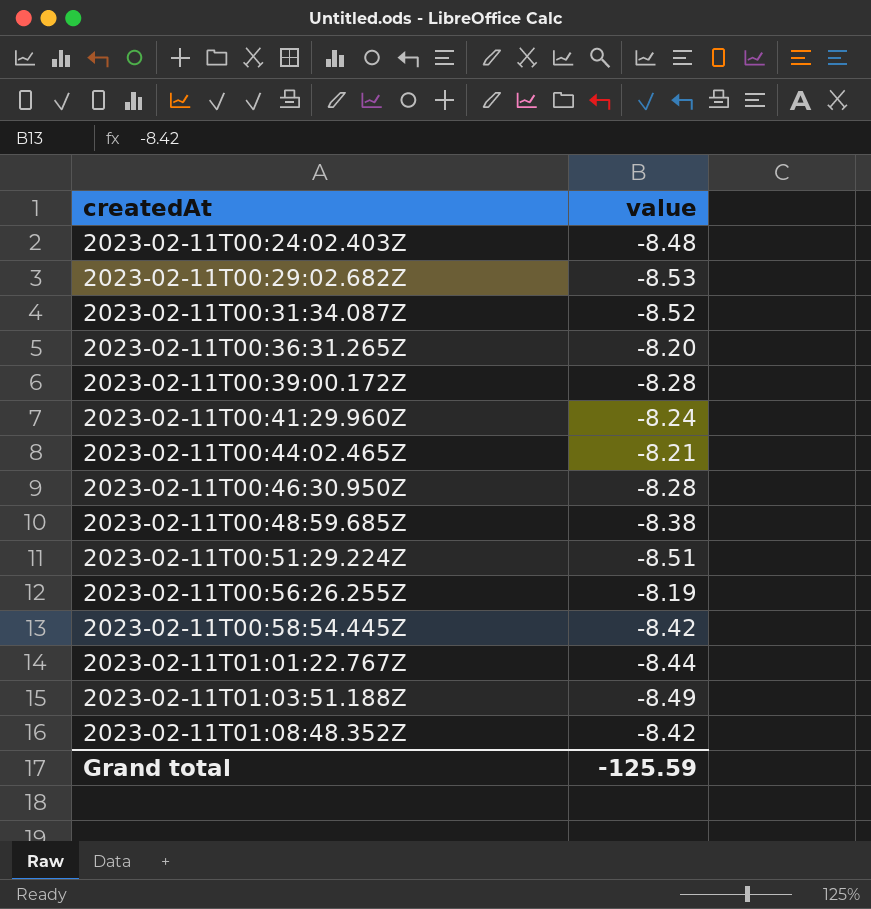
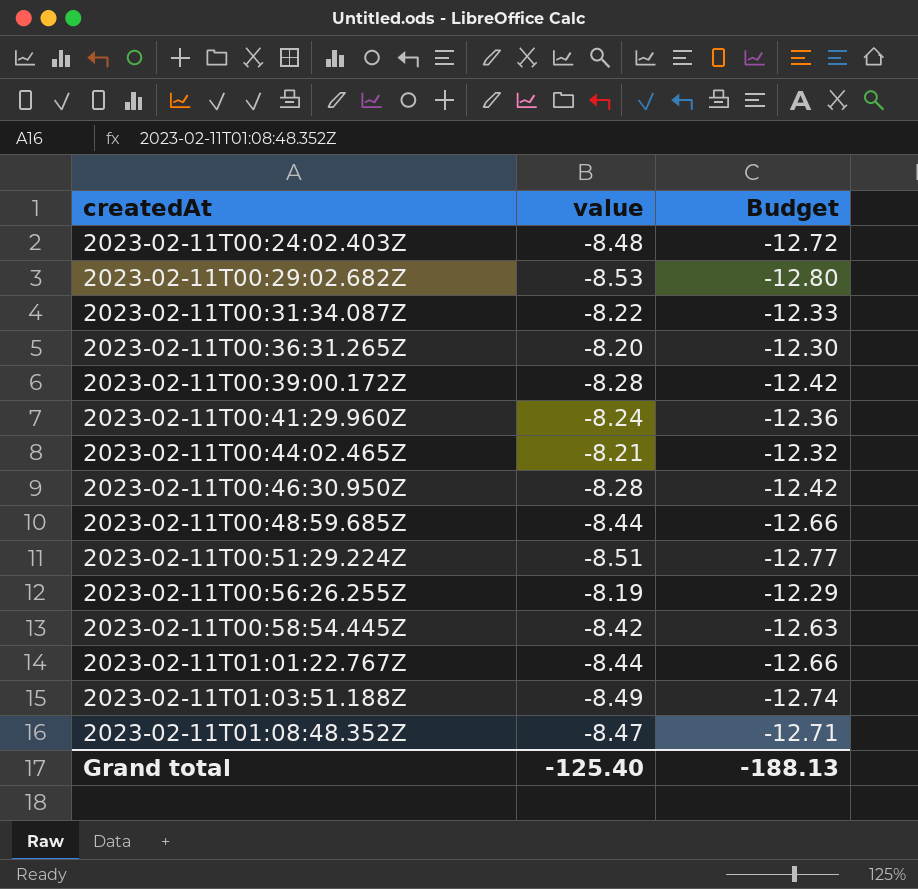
column Budget | formula: none -> [value] * 1.5
2023-02-11T00:31:34.087Z | value: -8.52 -> -8.22
2023-02-11T00:48:59.685Z | value: -8.38 -> -8.44
2023-02-11T01:08:48.352Z | value: -8.42 -> -8.47
Grand total | value: -125.59 -> -125.40

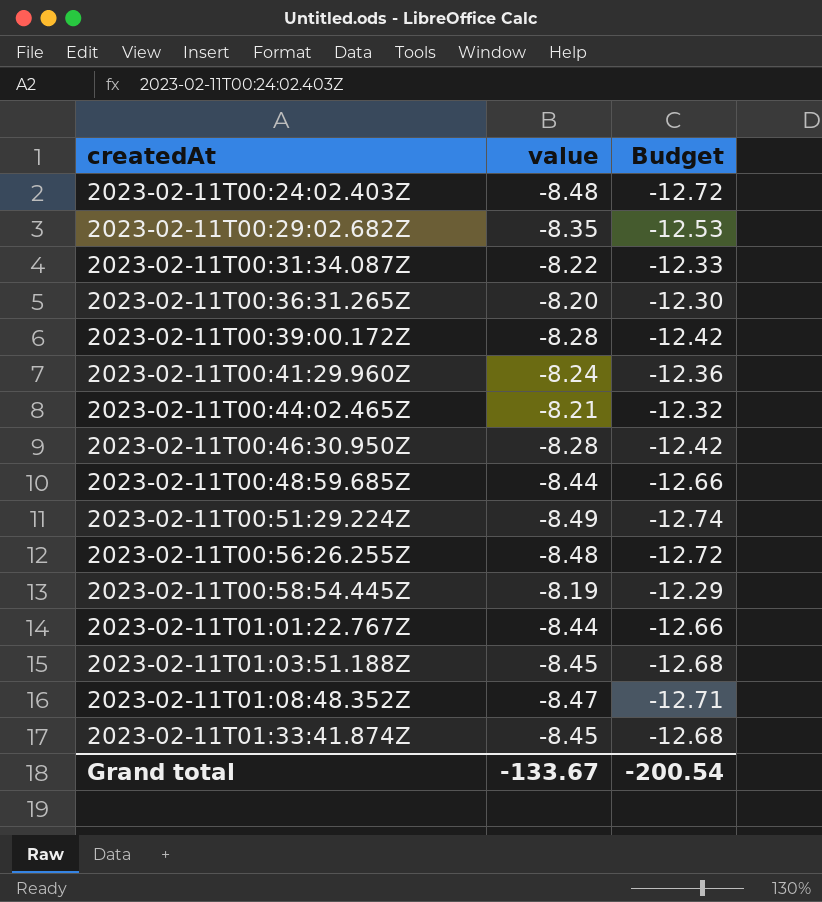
2023-02-11T00:29:02.682Z | value: -8.53 -> -8.35
2023-02-11T00:29:02.682Z | Budget: -12.80 -> -12.53
2023-02-11T00:51:29.224Z | value: -8.51 -> -8.49
2023-02-11T00:51:29.224Z | Budget: -12.77 -> -12.74
2023-02-11T00:56:26.255Z | value: -8.19 -> -8.48
2023-02-11T00:56:26.255Z | Budget: -12.29 -> -12.72
2023-02-11T00:58:54.445Z | value: -8.42 -> -8.19
2023-02-11T00:58:54.445Z | Budget: -12.63 -> -12.29
2023-02-11T01:03:51.188Z | value: -8.49 -> -8.45
2023-02-11T01:03:51.188Z | Budget: -12.74 -> -12.68
row 2023-02-11T01:33:41.874Z: none -> -8.45 | -12.68
Grand total | value: -125.40 -> -133.67
Grand total | Budget: -188.13 -> -200.54

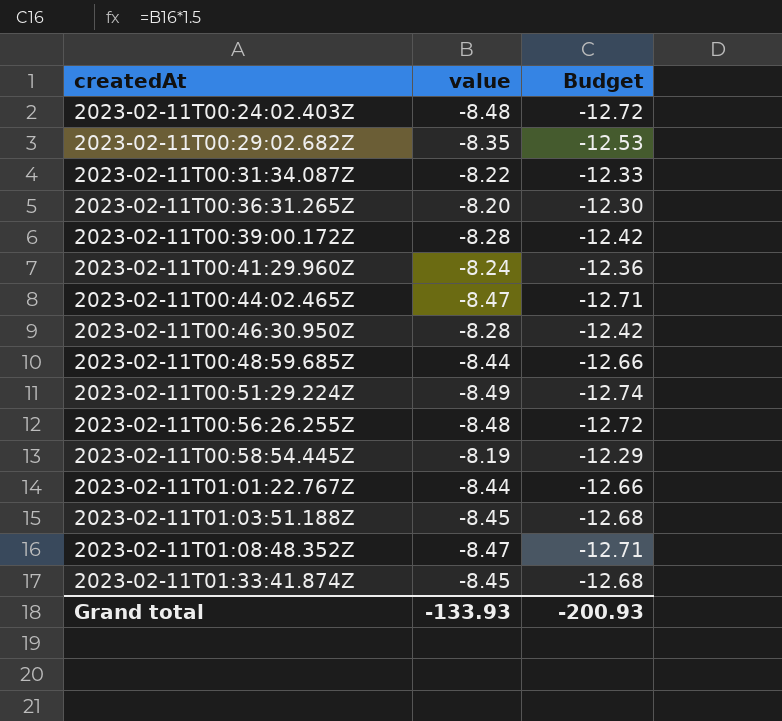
2023-02-11T00:44:02.465Z | value: -8.21 -> -8.47
2023-02-11T00:44:02.465Z | Budget: -12.32 -> -12.71
Grand total | value: -133.67 -> -133.93
Grand total | Budget: -200.54 -> -200.93

